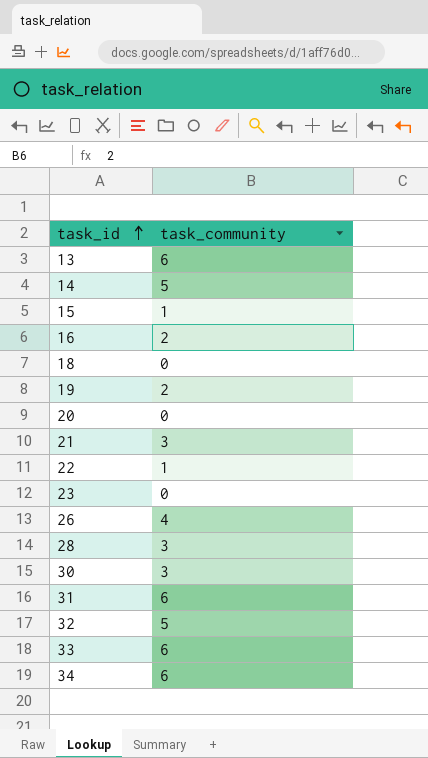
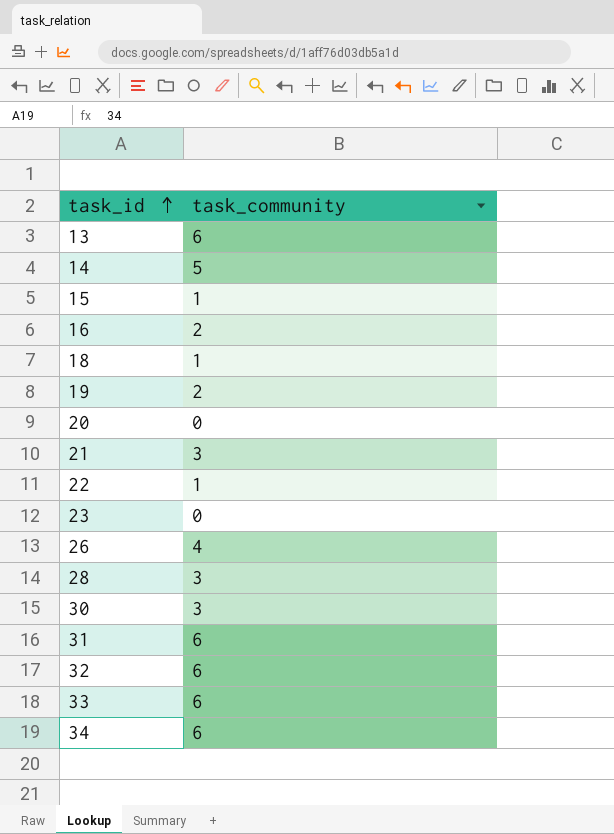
18 | task_community: 0 -> 1
32 | task_community: 5 -> 6

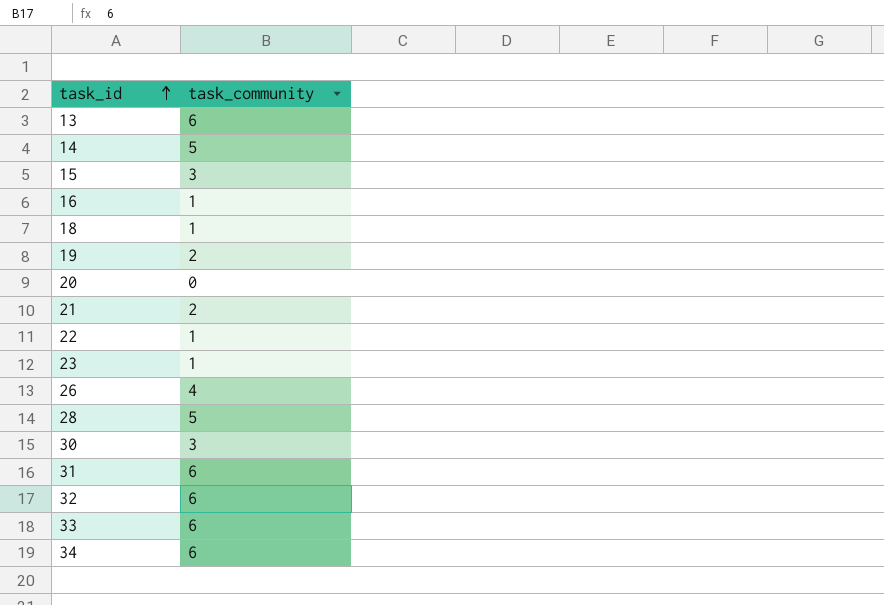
15 | task_community: 1 -> 3
16 | task_community: 2 -> 1
21 | task_community: 3 -> 2
23 | task_community: 0 -> 1
28 | task_community: 3 -> 5

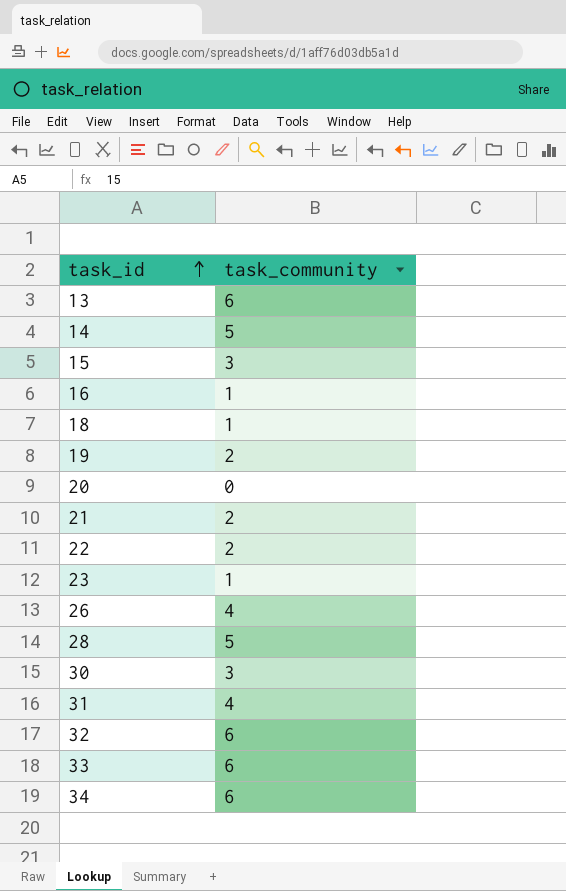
22 | task_community: 1 -> 2
31 | task_community: 6 -> 4

